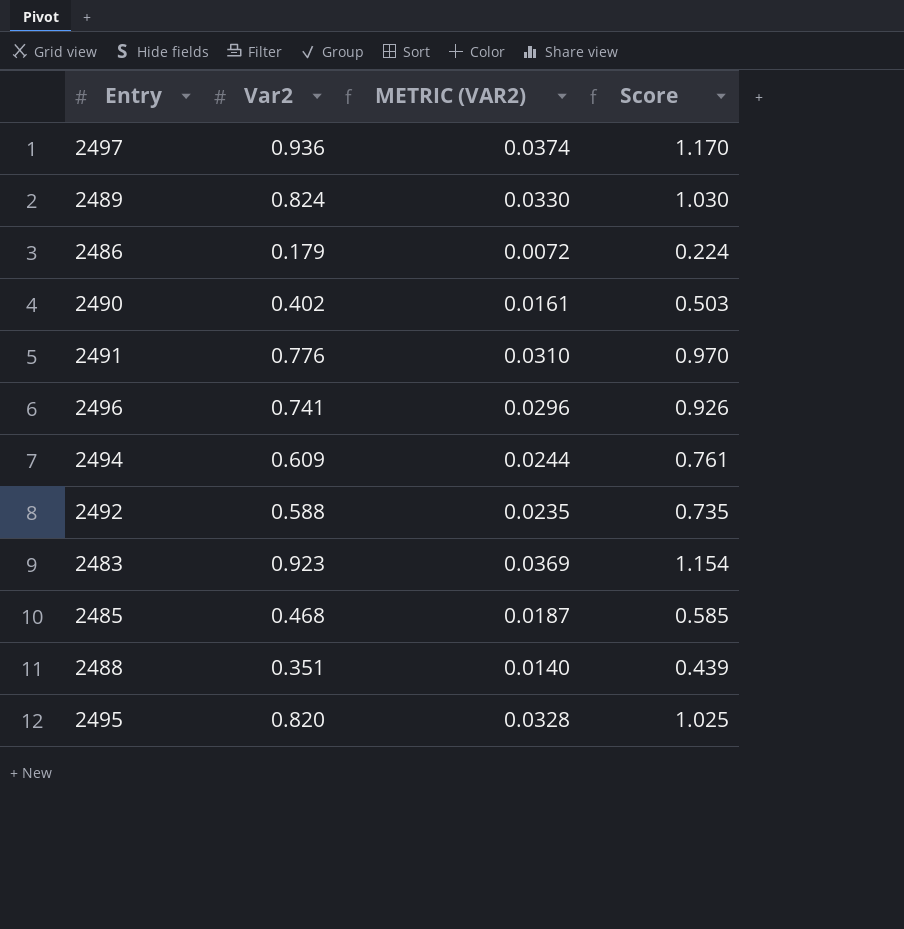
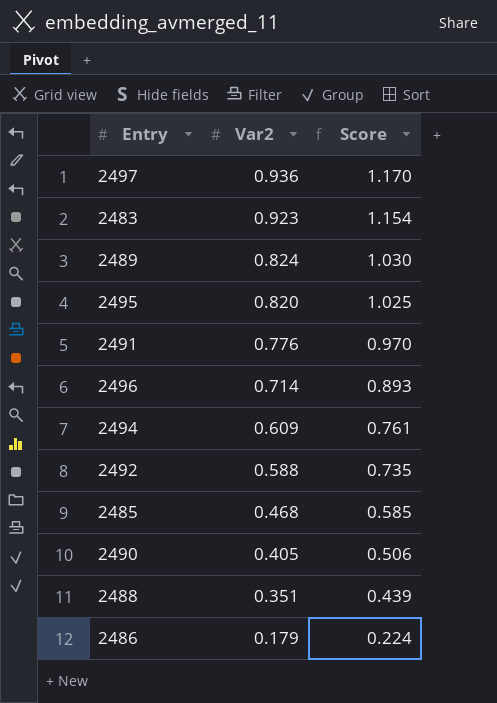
row order: none -> Var2 descending
column METRIC (VAR2) | formula: [Var2] * 0.04 -> none
2496 | Var2: 0.741 -> 0.714
2496 | Score: 0.926 -> 0.893
2490 | Var2: 0.402 -> 0.405
2490 | Score: 0.503 -> 0.506

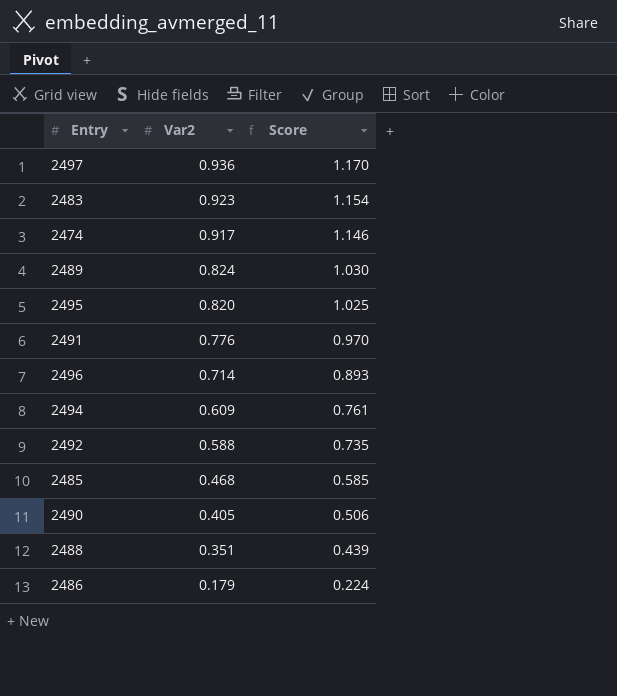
row 2474: none -> 0.917 | 1.146

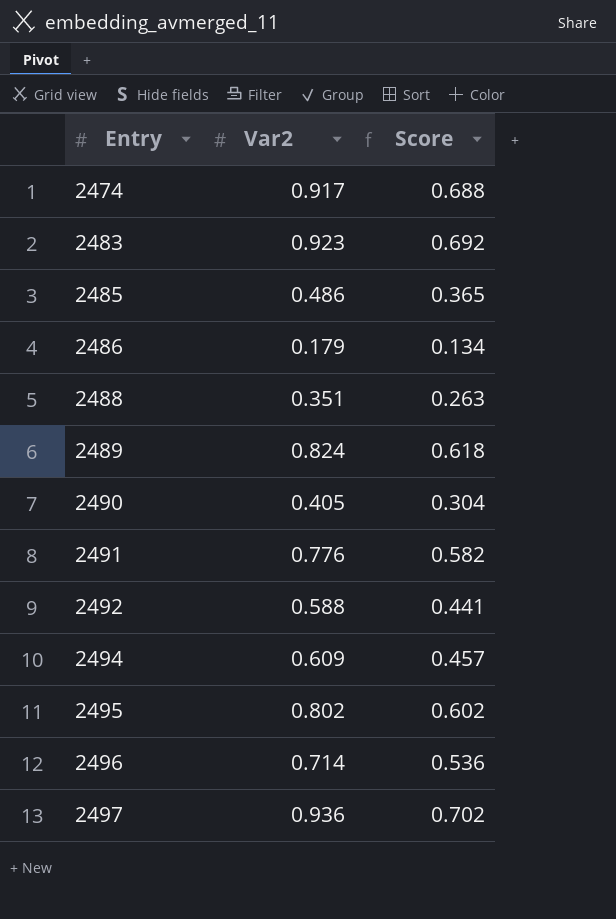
row order: Var2 descending -> Entry ascending
column Score | formula: [Var2] * 1.25 -> [Var2] * 0.75
2485 | Var2: 0.468 -> 0.486
2495 | Var2: 0.820 -> 0.802

